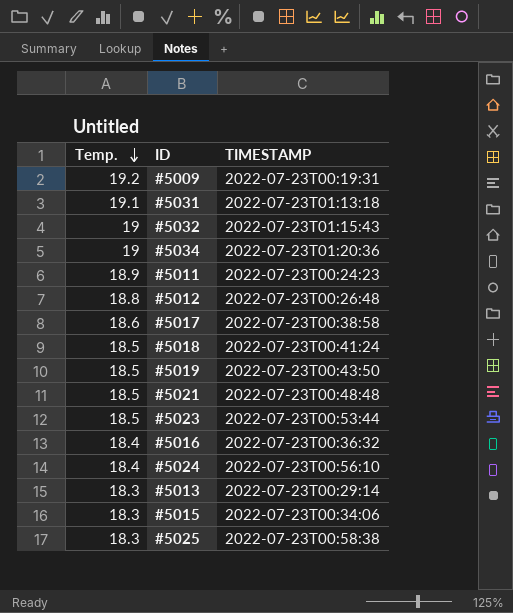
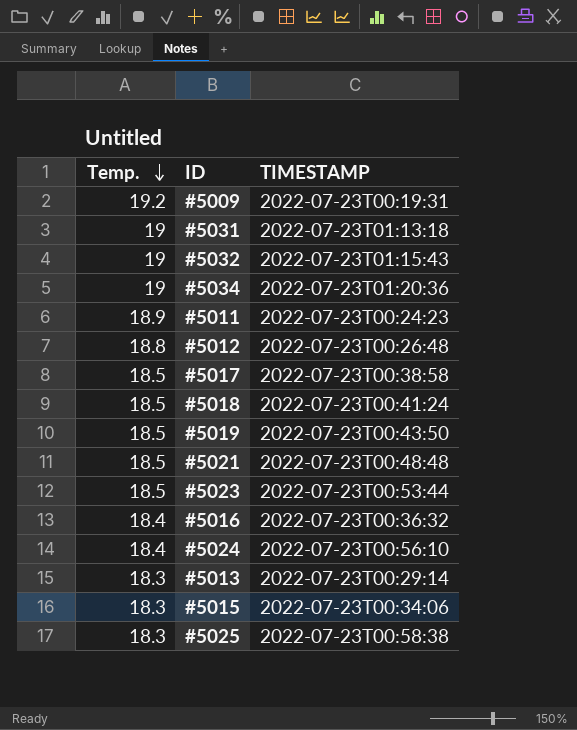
#5031 | Temp.: 19.1 -> 19
#5017 | Temp.: 18.6 -> 18.5

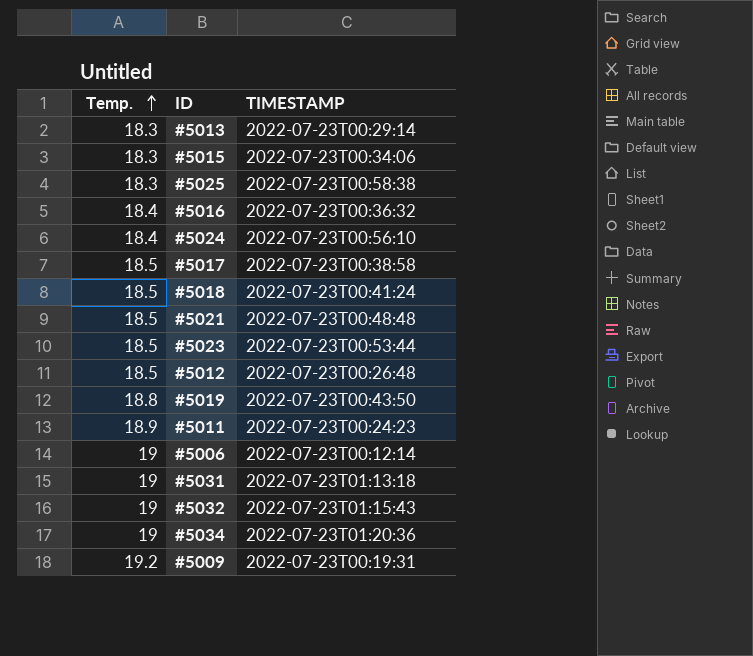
row order: Temp. descending -> Temp. ascending
#5012 | Temp.: 18.8 -> 18.5
#5019 | Temp.: 18.5 -> 18.8
row #5006: none -> 19 | 2022-07-23T00:12:14

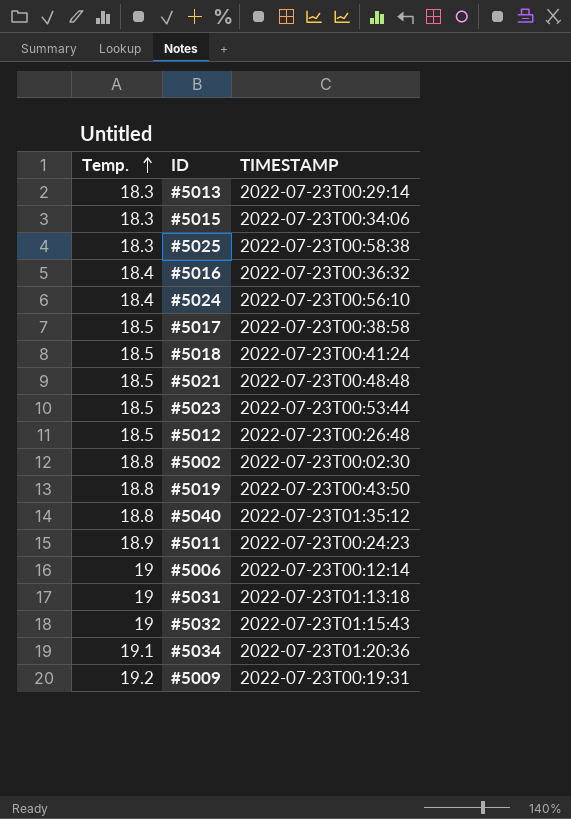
row #5002: none -> 18.8 | 2022-07-23T00:02:30
row #5040: none -> 18.8 | 2022-07-23T01:35:12
#5034 | Temp.: 19 -> 19.1

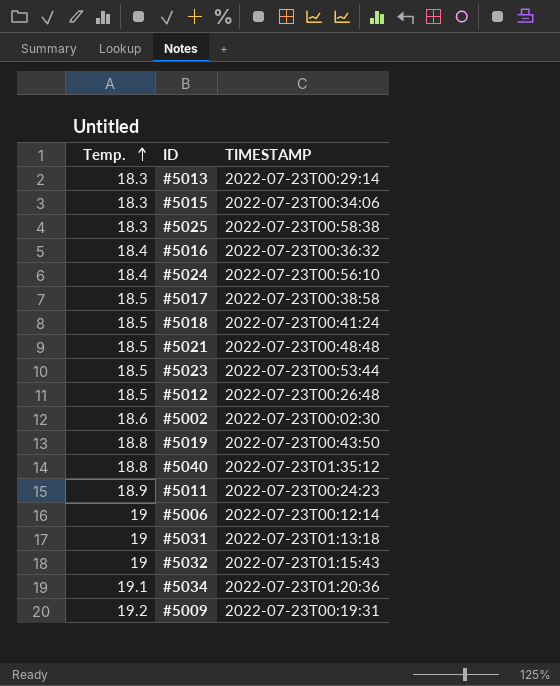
#5002 | Temp.: 18.8 -> 18.6

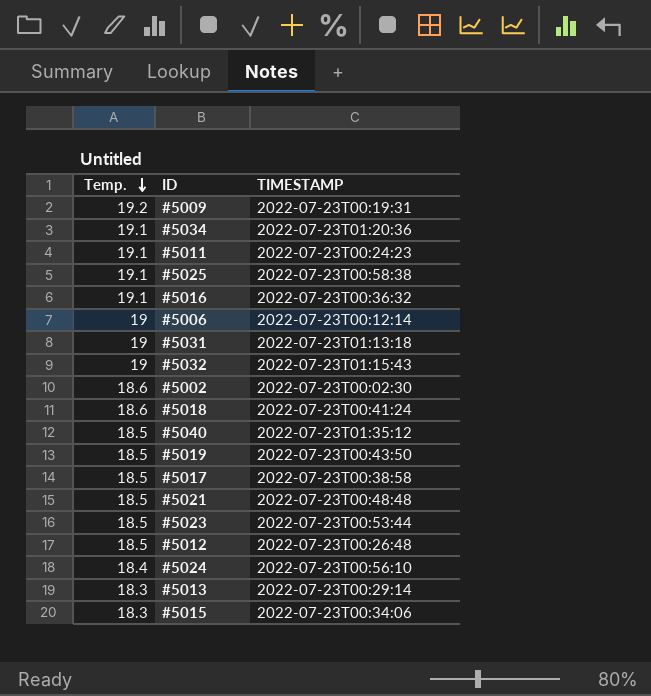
row order: Temp. ascending -> Temp. descending
#5011 | Temp.: 18.9 -> 19.1
#5025 | Temp.: 18.3 -> 19.1
#5016 | Temp.: 18.4 -> 19.1
#5018 | Temp.: 18.5 -> 18.6
#5040 | Temp.: 18.8 -> 18.5
#5019 | Temp.: 18.8 -> 18.5

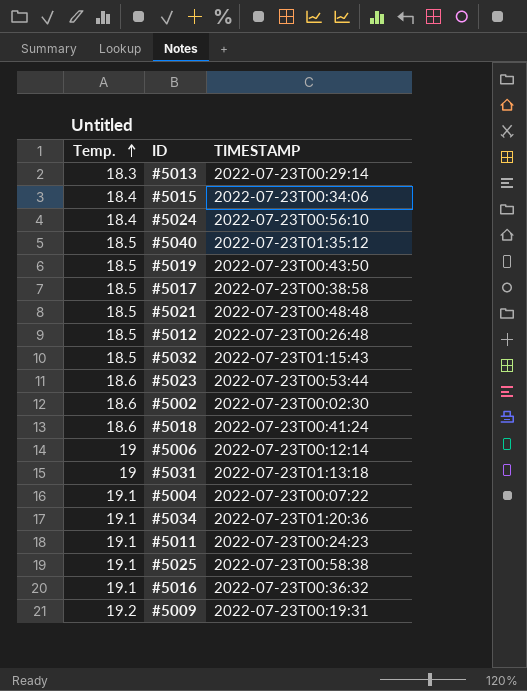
row order: Temp. descending -> Temp. ascending
#5015 | Temp.: 18.3 -> 18.4
#5032 | Temp.: 19 -> 18.5
#5023 | Temp.: 18.5 -> 18.6
row #5004: none -> 19.1 | 2022-07-23T00:07:22

